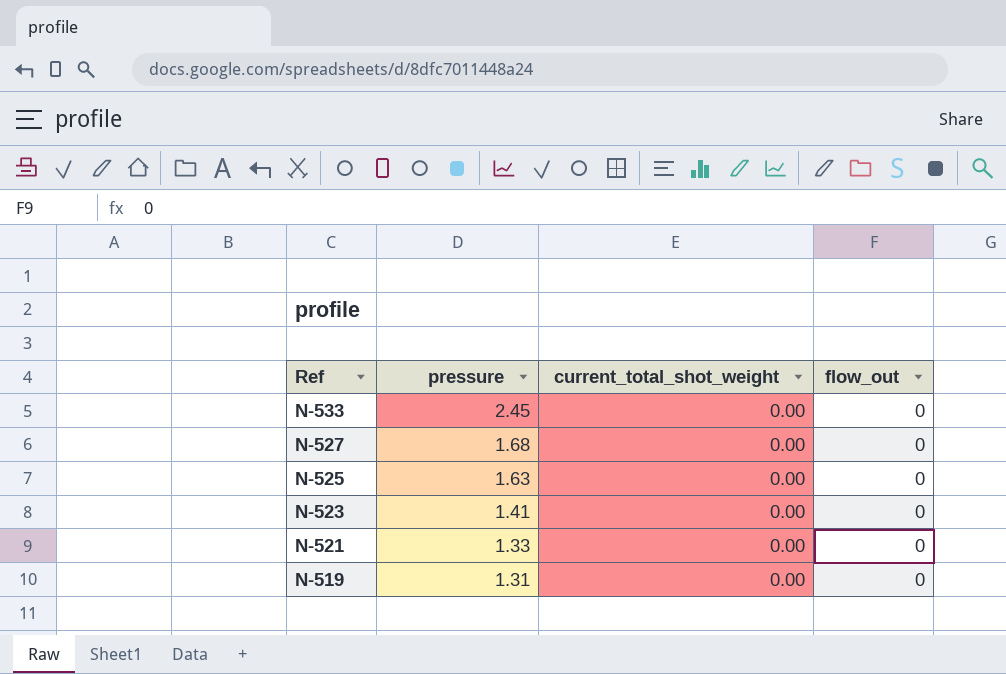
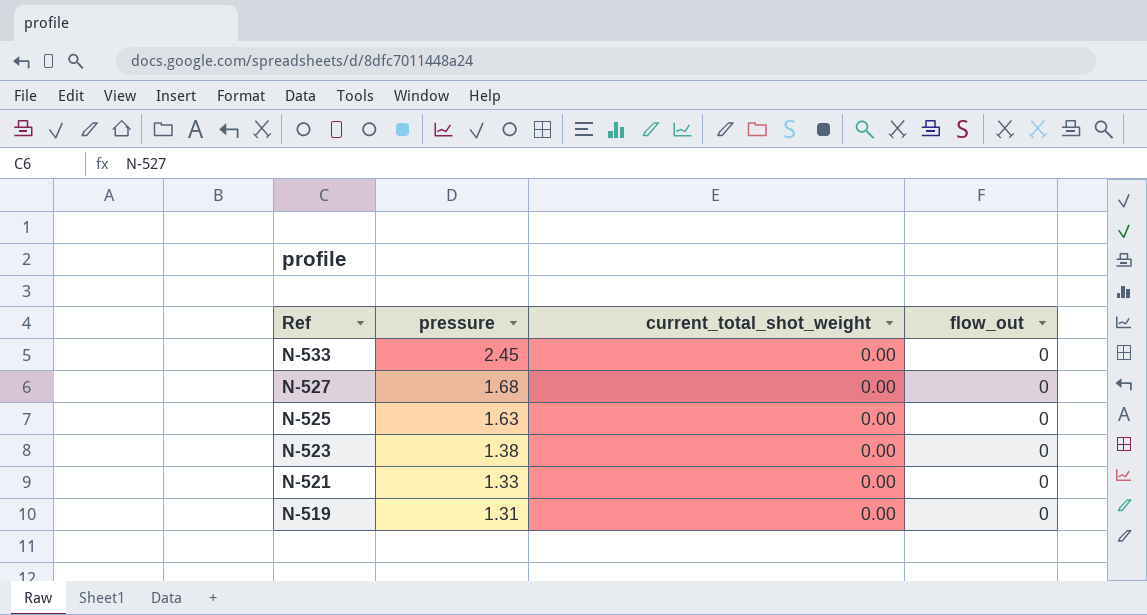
N-523 | pressure: 1.41 -> 1.38

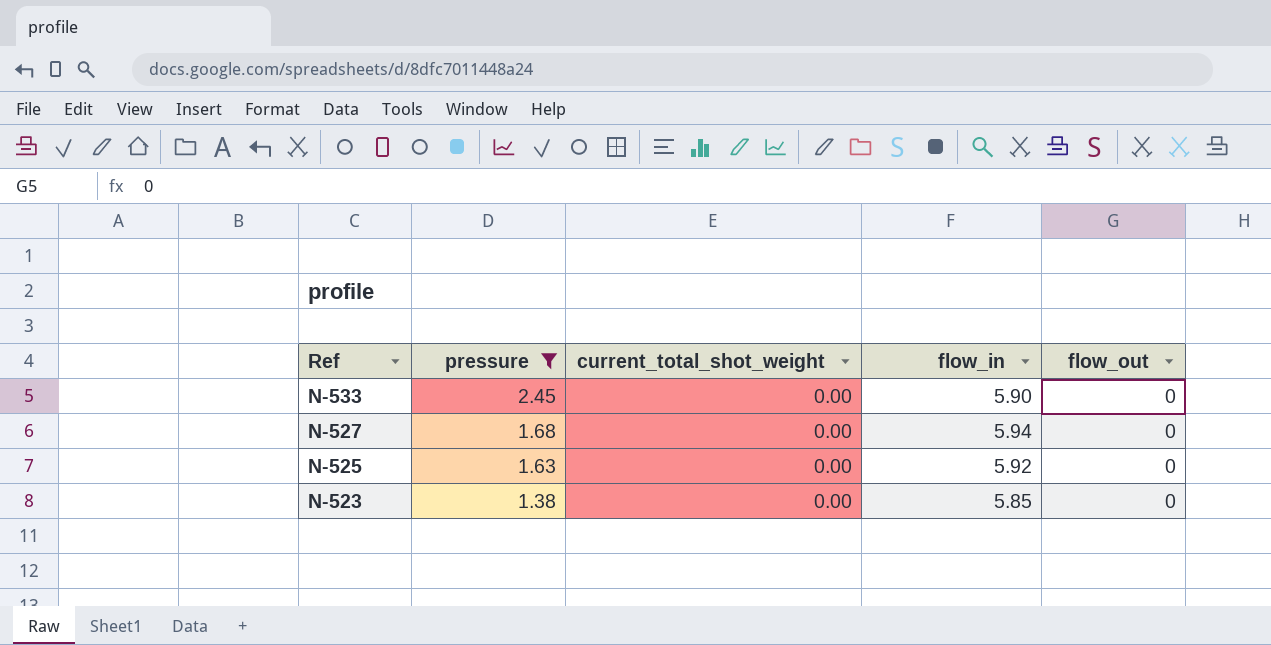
filter: none -> pressure >= 1.38
column flow_in | position: none -> 4

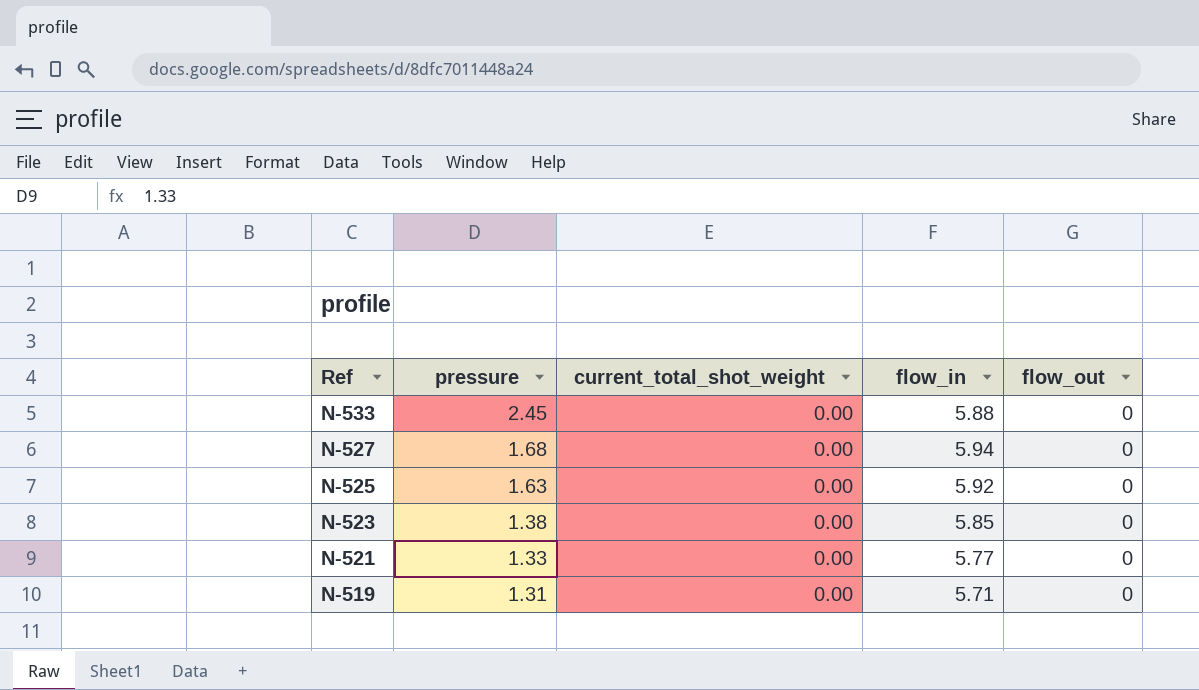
filter: pressure >= 1.38 -> none
N-533 | flow_in: 5.90 -> 5.88

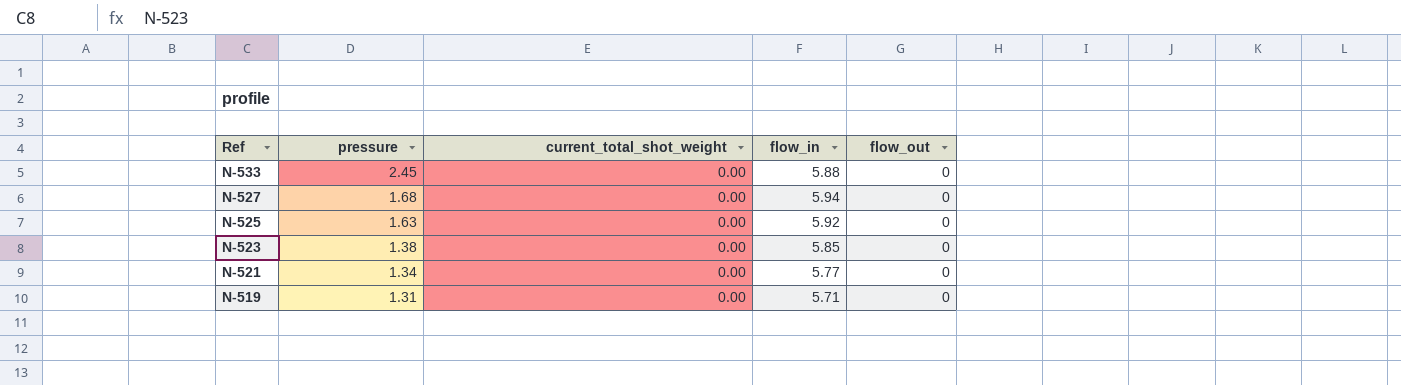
N-521 | pressure: 1.33 -> 1.34

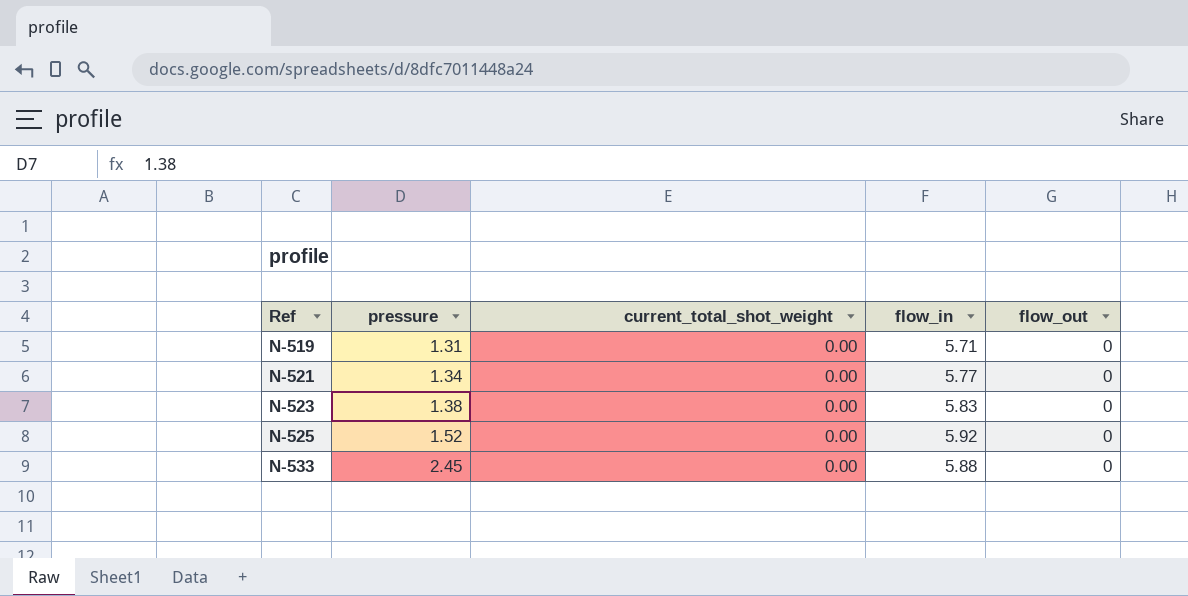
row order: Ref descending -> Ref ascending
row N-527: 1.68 | 0.00 | 5.94 | 0 -> none
N-523 | flow_in: 5.85 -> 5.83
N-525 | pressure: 1.63 -> 1.52

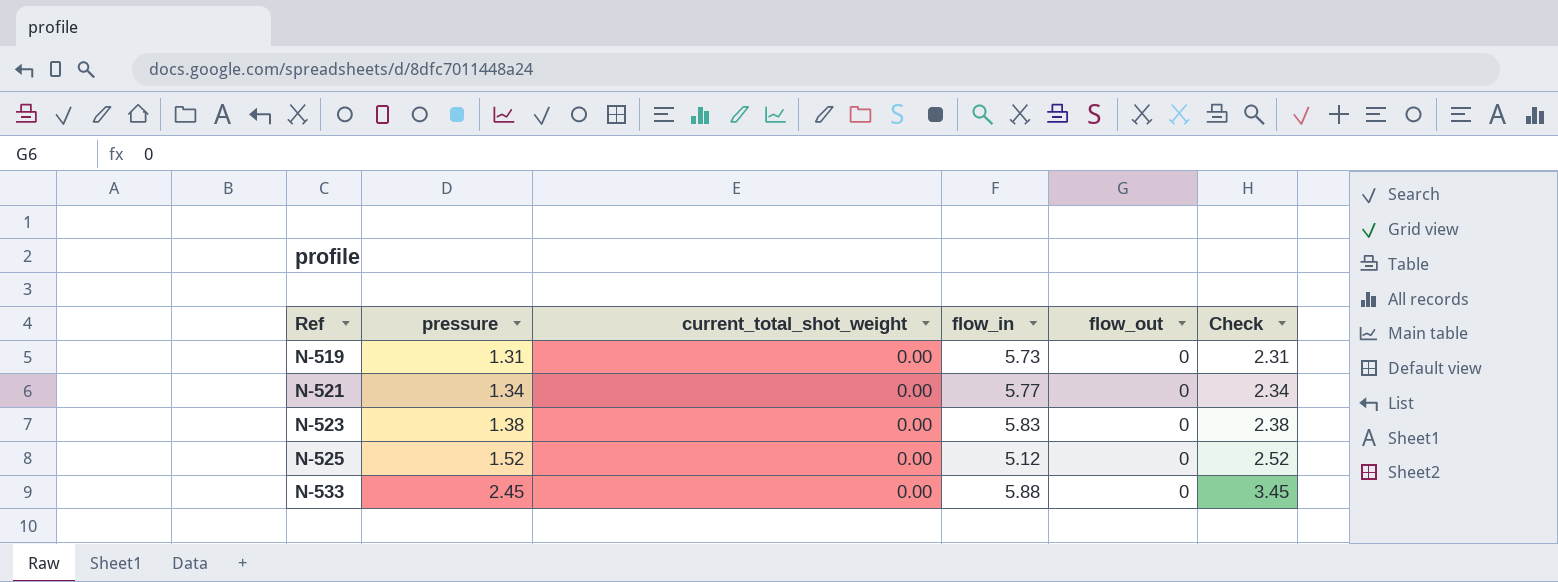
column Check | formula: none -> [pressure] + 1
N-519 | flow_in: 5.71 -> 5.73
N-525 | flow_in: 5.92 -> 5.12

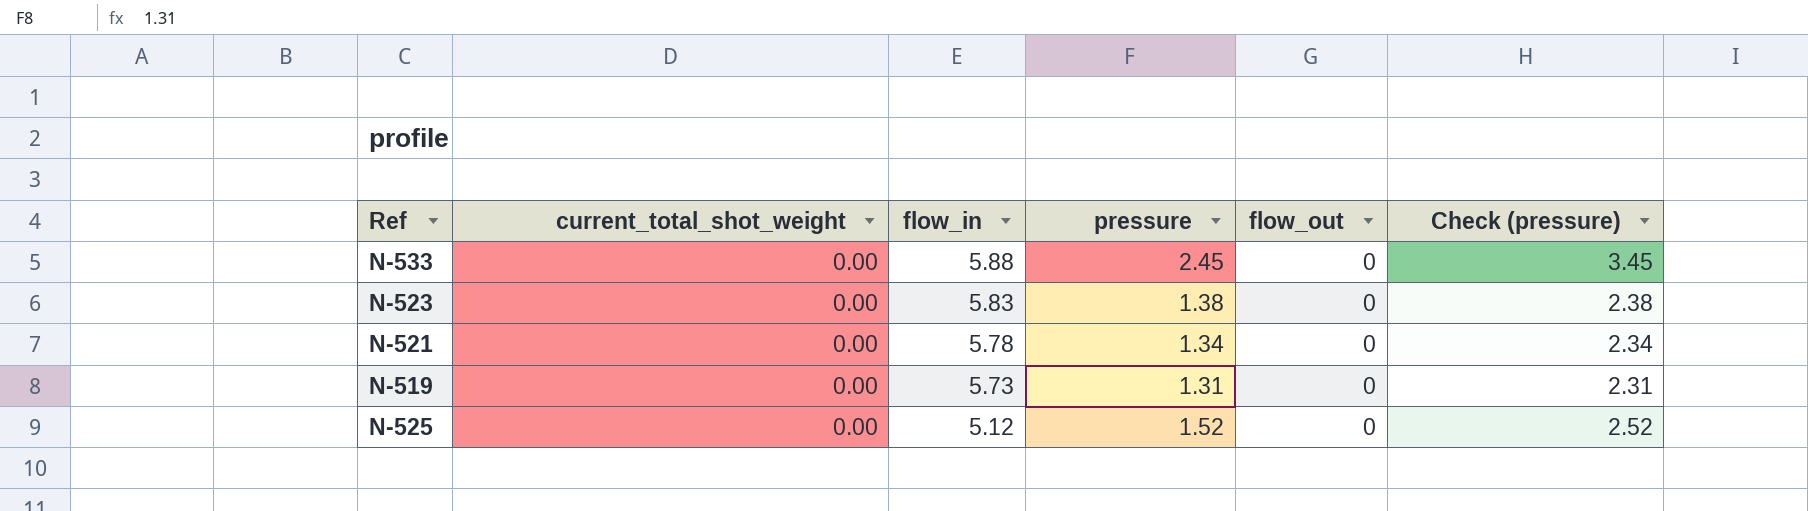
row order: Ref ascending -> flow_in descending
column pressure | position: 2 -> 4
column name: Check -> Check (pressure)
N-521 | flow_in: 5.77 -> 5.78

